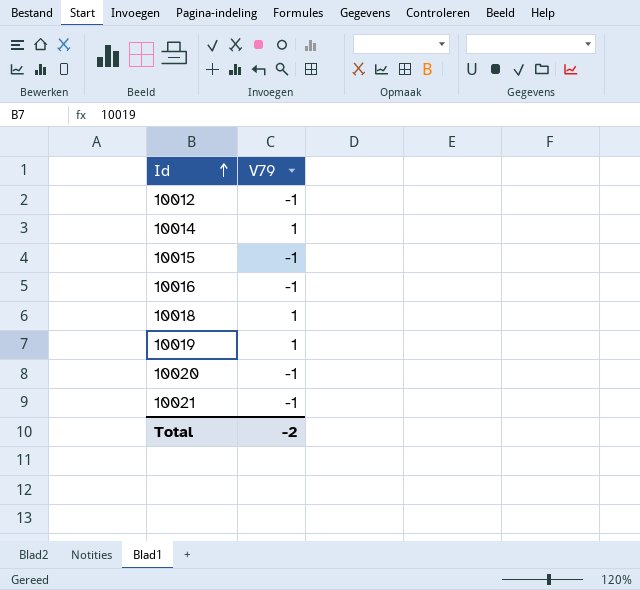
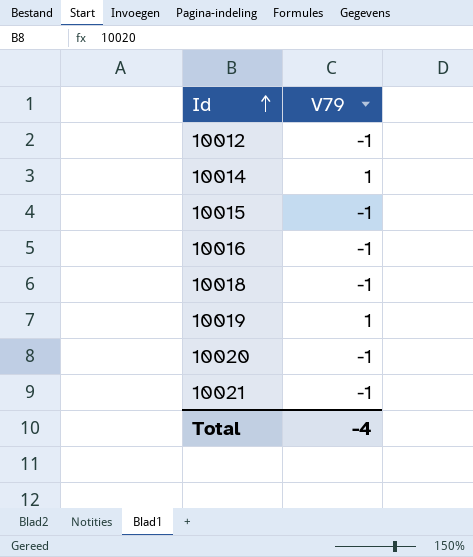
10018 | V79: 1 -> -1
Total | V79: -2 -> -4

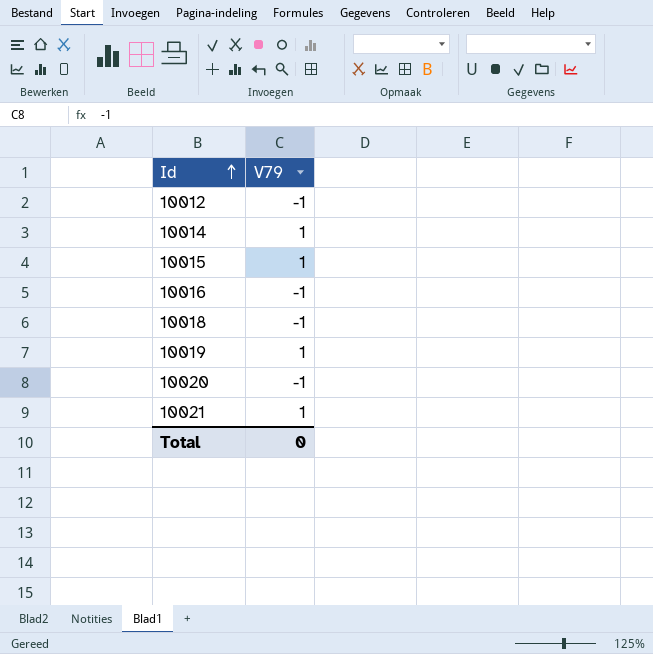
10015 | V79: -1 -> 1
10021 | V79: -1 -> 1
Total | V79: -4 -> 0

